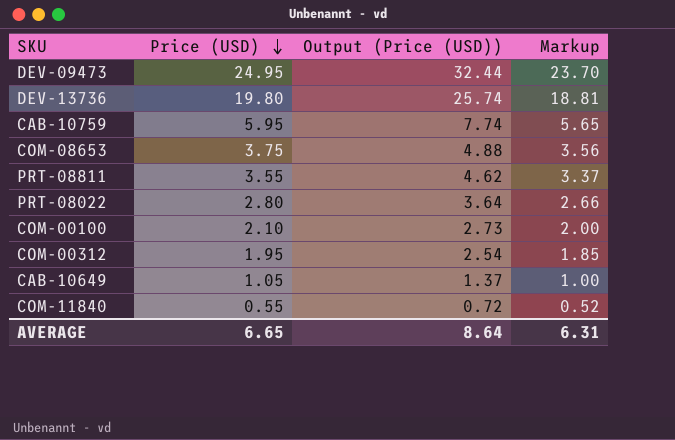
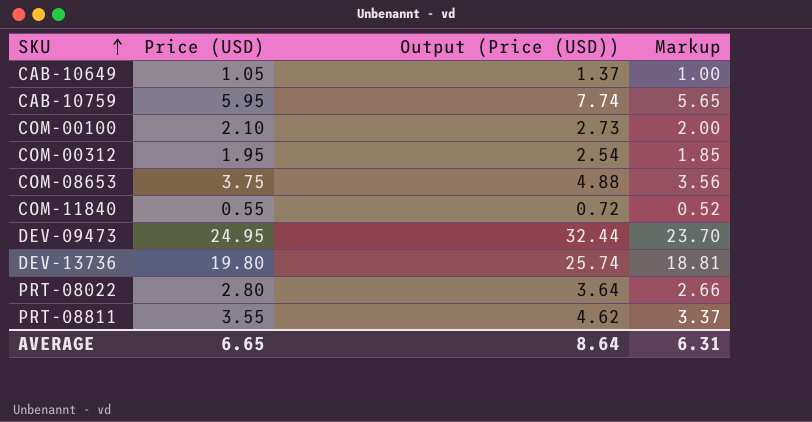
row order: Price (USD) descending -> SKU ascending

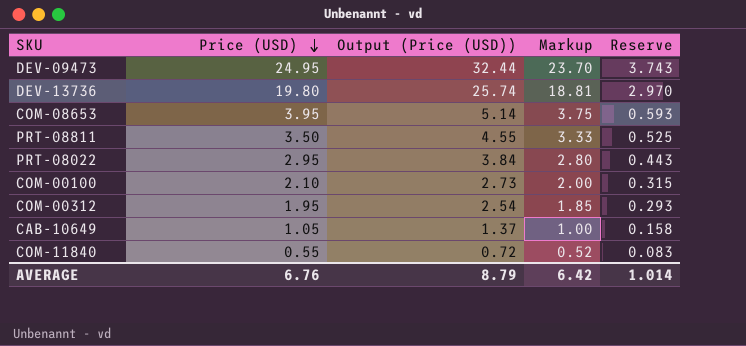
row order: SKU ascending -> Price (USD) descending
column Reserve | formula: none -> [Price (USD)] * 0.15
row CAB-10759: 5.95 | 7.74 | 5.65 -> none
COM-08653 | Price (USD): 3.75 -> 3.95
COM-08653 | Output (Price (USD)): 4.88 -> 5.14
COM-08653 | Markup: 3.56 -> 3.75
PRT-08811 | Price (USD): 3.55 -> 3.50
PRT-08811 | Output (Price (USD)): 4.62 -> 4.55
PRT-08811 | Markup: 3.37 -> 3.33
PRT-08022 | Price (USD): 2.80 -> 2.95
PRT-08022 | Output (Price (USD)): 3.64 -> 3.84
PRT-08022 | Markup: 2.66 -> 2.80
AVERAGE | Price (USD): 6.65 -> 6.76
AVERAGE | Output (Price (USD)): 8.64 -> 8.79
AVERAGE | Markup: 6.31 -> 6.42

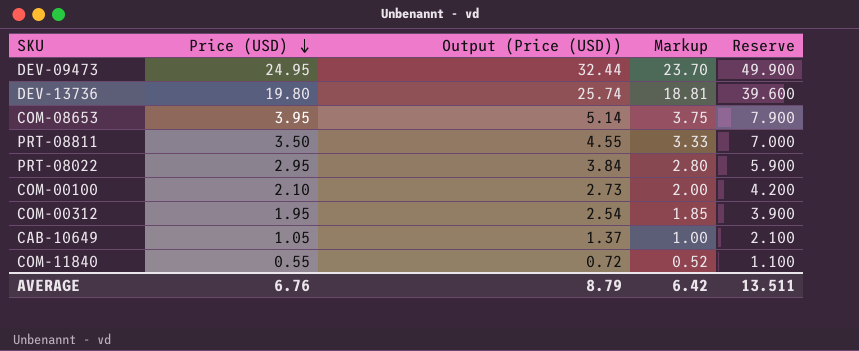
column Reserve | formula: [Price (USD)] * 0.15 -> [Price (USD)] * 2
AVERAGE | Reserve: 1.014 -> 13.511

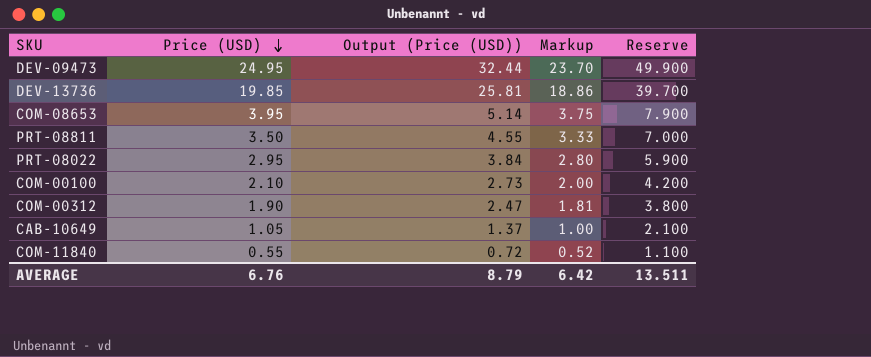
DEV-13736 | Price (USD): 19.80 -> 19.85
DEV-13736 | Output (Price (USD)): 25.74 -> 25.81
DEV-13736 | Markup: 18.81 -> 18.86
DEV-13736 | Reserve: 39.600 -> 39.700
COM-00312 | Price (USD): 1.95 -> 1.90
COM-00312 | Output (Price (USD)): 2.54 -> 2.47
COM-00312 | Markup: 1.85 -> 1.81
COM-00312 | Reserve: 3.900 -> 3.800

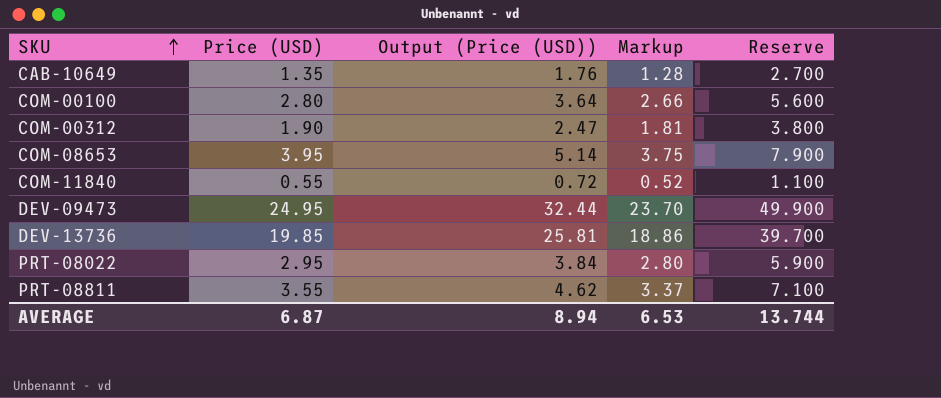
row order: Price (USD) descending -> SKU ascending
CAB-10649 | Price (USD): 1.05 -> 1.35
CAB-10649 | Output (Price (USD)): 1.37 -> 1.76
CAB-10649 | Markup: 1.00 -> 1.28
CAB-10649 | Reserve: 2.100 -> 2.700
COM-00100 | Price (USD): 2.10 -> 2.80
COM-00100 | Output (Price (USD)): 2.73 -> 3.64
COM-00100 | Markup: 2.00 -> 2.66
COM-00100 | Reserve: 4.200 -> 5.600
PRT-08811 | Price (USD): 3.50 -> 3.55
PRT-08811 | Output (Price (USD)): 4.55 -> 4.62
PRT-08811 | Markup: 3.33 -> 3.37
PRT-08811 | Reserve: 7.000 -> 7.100
AVERAGE | Price (USD): 6.76 -> 6.87
AVERAGE | Output (Price (USD)): 8.79 -> 8.94
AVERAGE | Markup: 6.42 -> 6.53
AVERAGE | Reserve: 13.511 -> 13.744

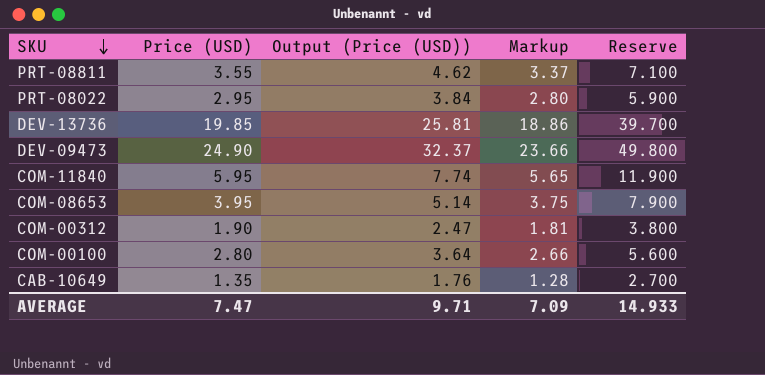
row order: SKU ascending -> SKU descending
DEV-09473 | Price (USD): 24.95 -> 24.90
DEV-09473 | Output (Price (USD)): 32.44 -> 32.37
DEV-09473 | Markup: 23.70 -> 23.66
DEV-09473 | Reserve: 49.900 -> 49.800
COM-11840 | Price (USD): 0.55 -> 5.95
COM-11840 | Output (Price (USD)): 0.72 -> 7.74
COM-11840 | Markup: 0.52 -> 5.65
COM-11840 | Reserve: 1.100 -> 11.900
AVERAGE | Price (USD): 6.87 -> 7.47
AVERAGE | Output (Price (USD)): 8.94 -> 9.71
AVERAGE | Markup: 6.53 -> 7.09
AVERAGE | Reserve: 13.744 -> 14.933

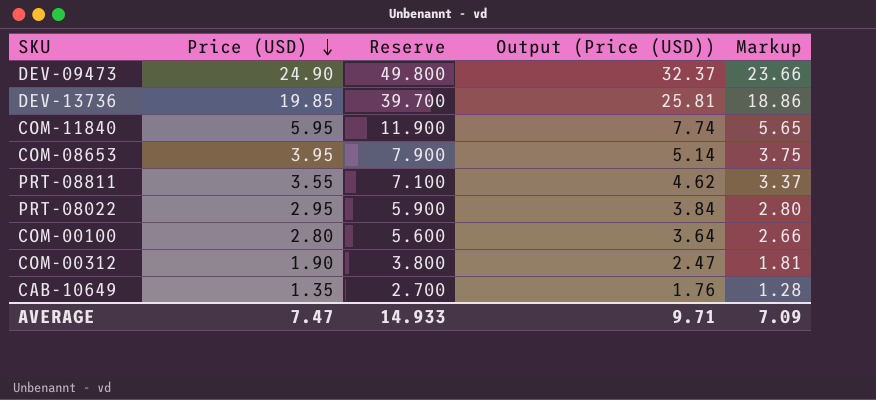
row order: SKU descending -> Price (USD) descending
column Reserve | position: 5 -> 3

